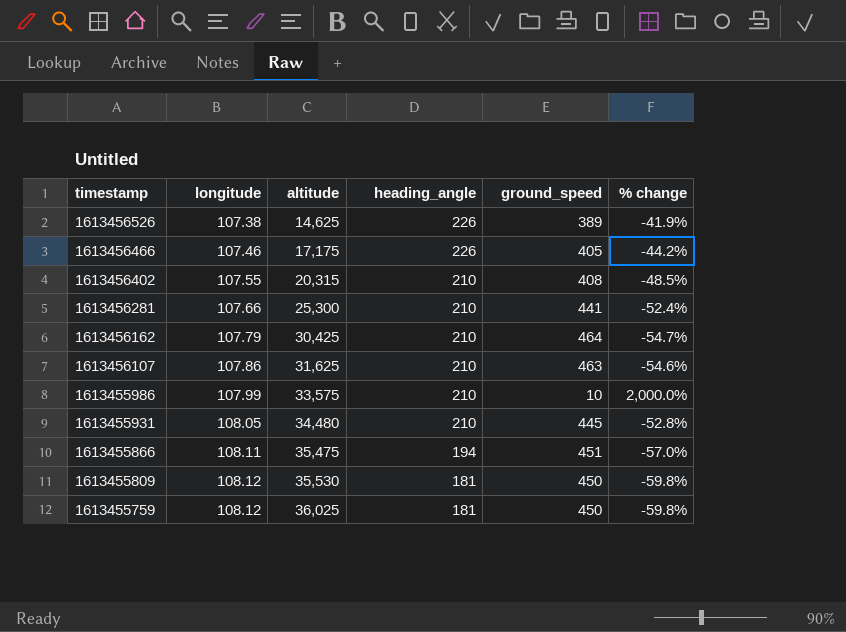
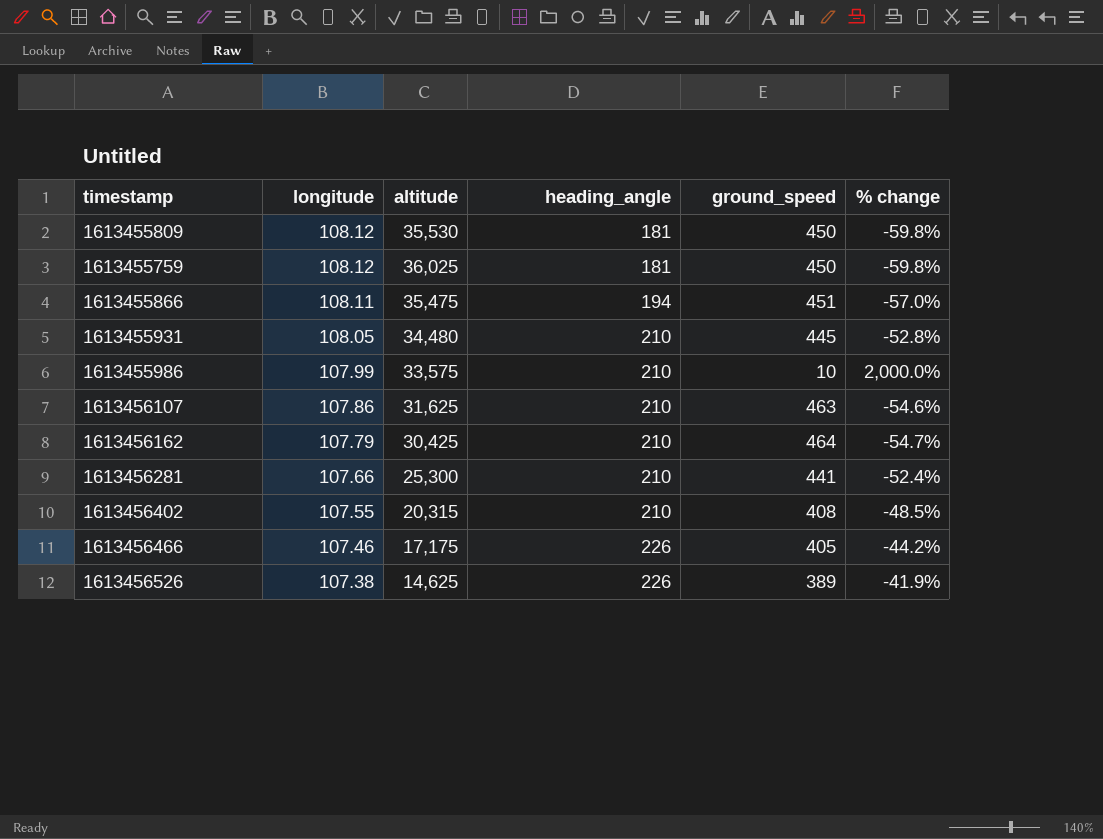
row order: timestamp descending -> longitude descending

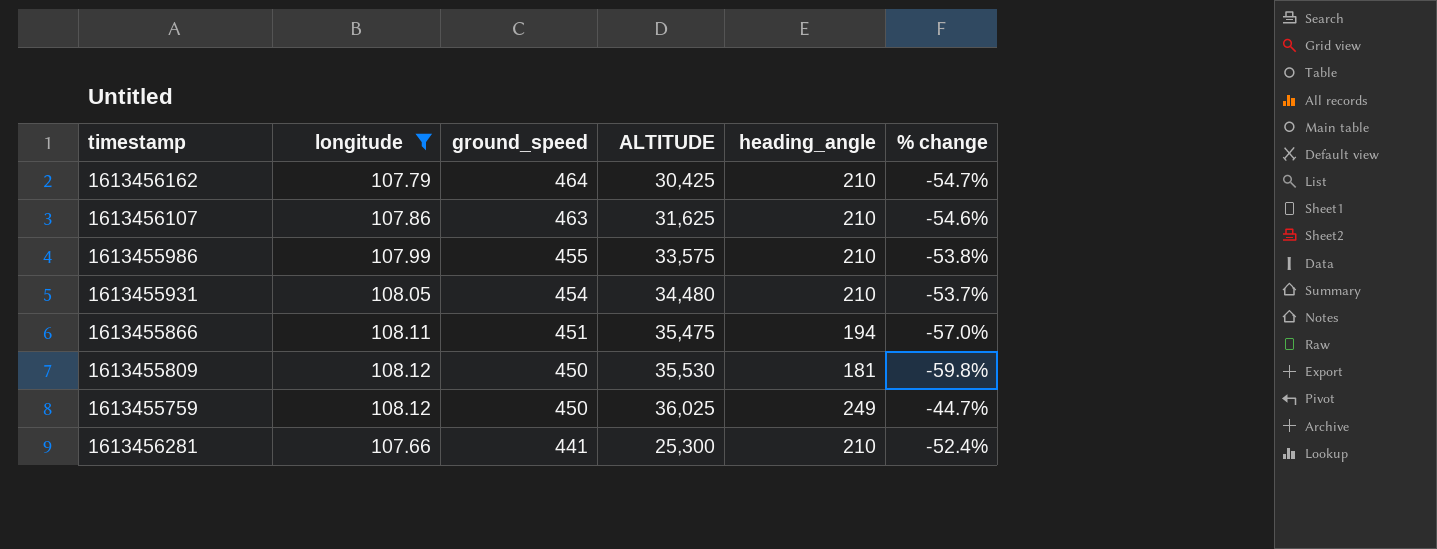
filter: none -> longitude >= 107.66
row order: longitude descending -> ground_speed descending
column ground_speed | position: 5 -> 3
column name: altitude -> ALTITUDE
1613455986 | ground_speed: 10 -> 455
1613455986 | % change: 2,000.0% -> -53.8%
1613455931 | ground_speed: 445 -> 454
1613455931 | % change: -52.8% -> -53.7%
1613455759 | heading_angle: 181 -> 249
1613455759 | % change: -59.8% -> -44.7%

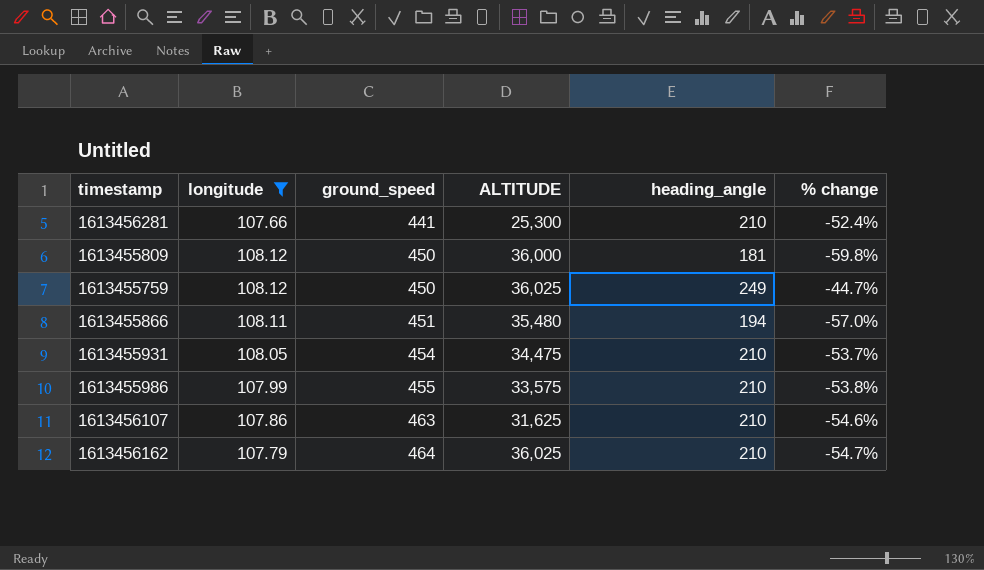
row order: ground_speed descending -> ground_speed ascending
1613455809 | ALTITUDE: 35,530 -> 36,000
1613455866 | ALTITUDE: 35,475 -> 35,480
1613455931 | ALTITUDE: 34,480 -> 34,475
1613456162 | ALTITUDE: 30,425 -> 36,025

